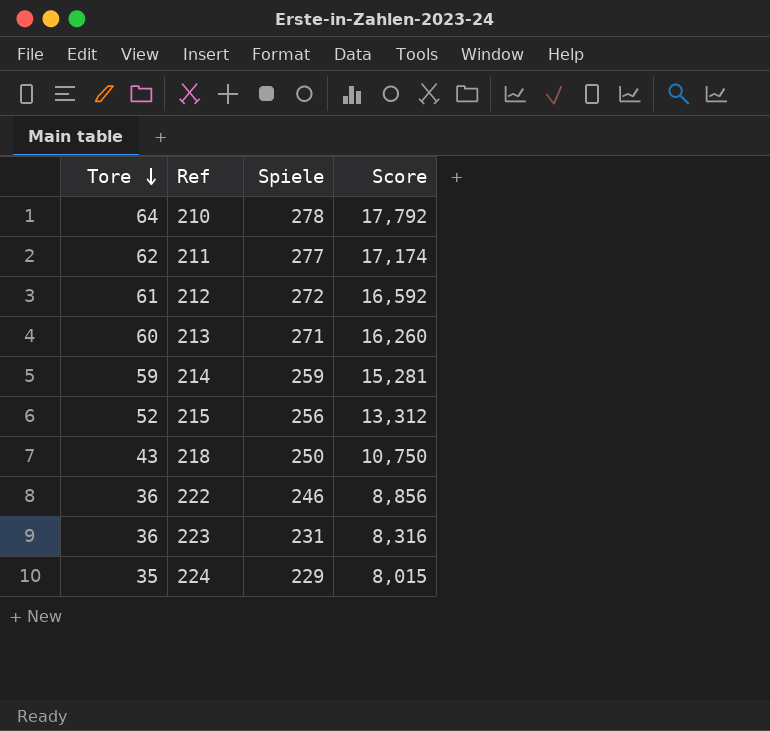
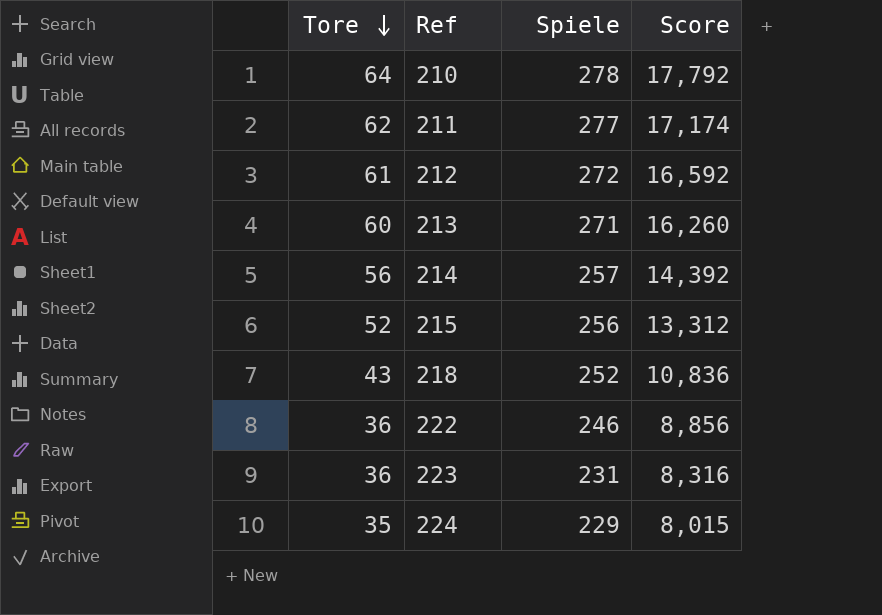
214 | Tore: 59 -> 56
214 | Spiele: 259 -> 257
214 | Score: 15,281 -> 14,392
218 | Spiele: 250 -> 252
218 | Score: 10,750 -> 10,836

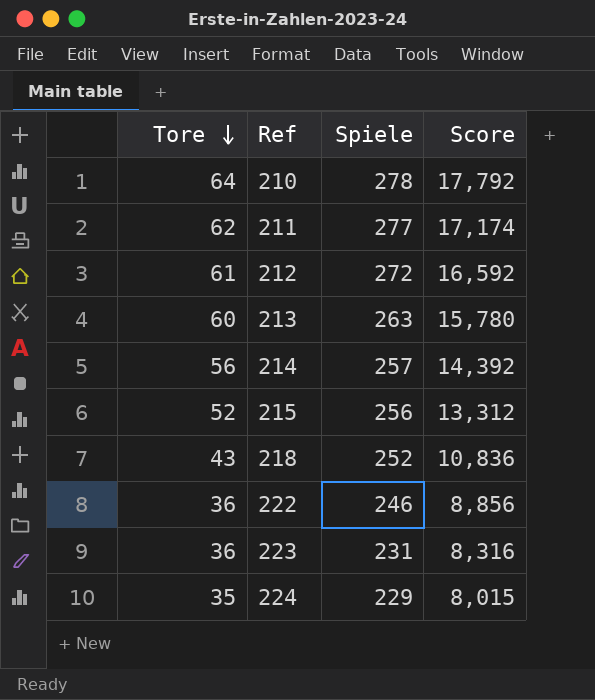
213 | Spiele: 271 -> 263
213 | Score: 16,260 -> 15,780

